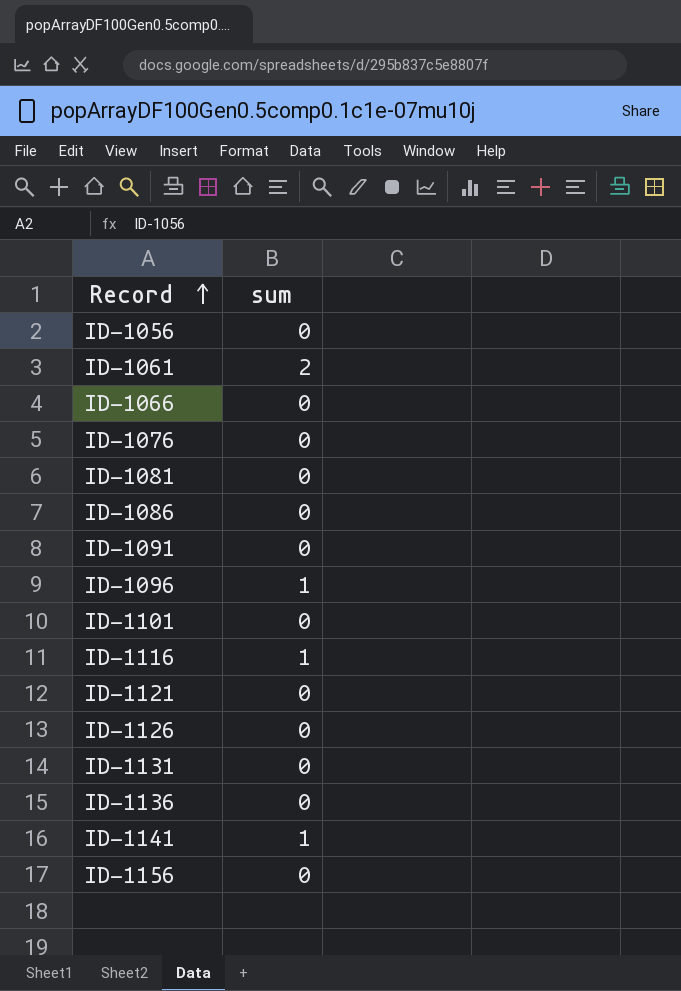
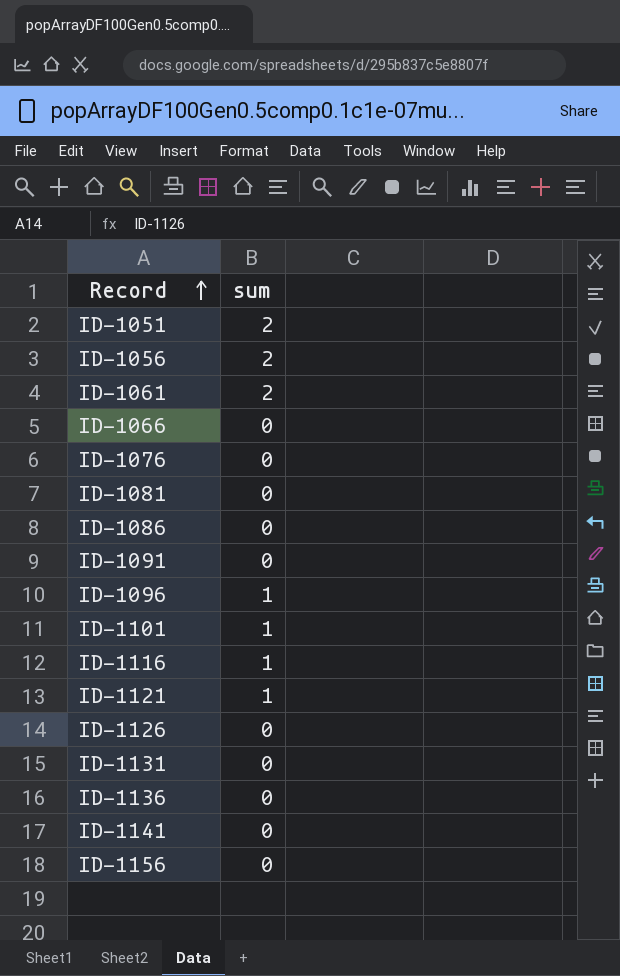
row ID-1051: none -> 2
ID-1056 | sum: 0 -> 2
ID-1101 | sum: 0 -> 1
ID-1121 | sum: 0 -> 1
ID-1141 | sum: 1 -> 0

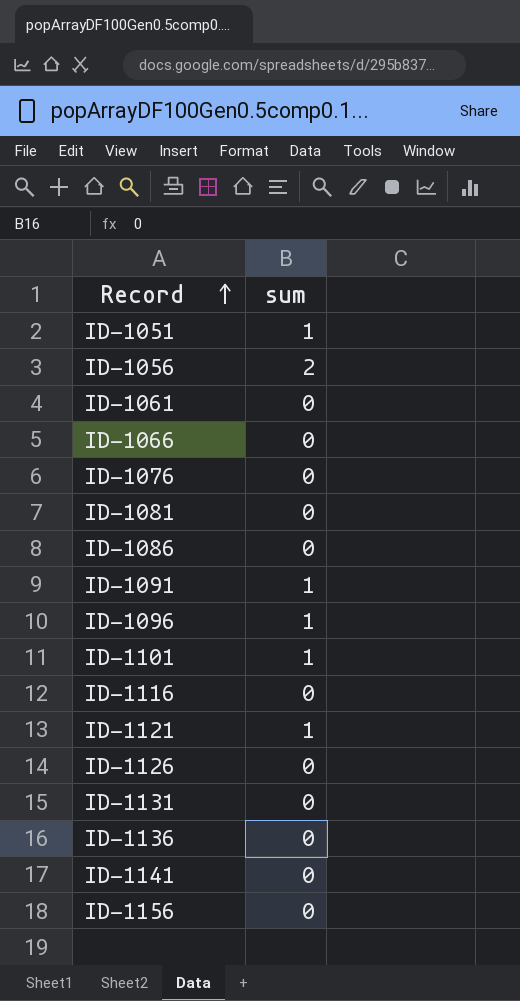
ID-1051 | sum: 2 -> 1
ID-1061 | sum: 2 -> 0
ID-1091 | sum: 0 -> 1
ID-1116 | sum: 1 -> 0

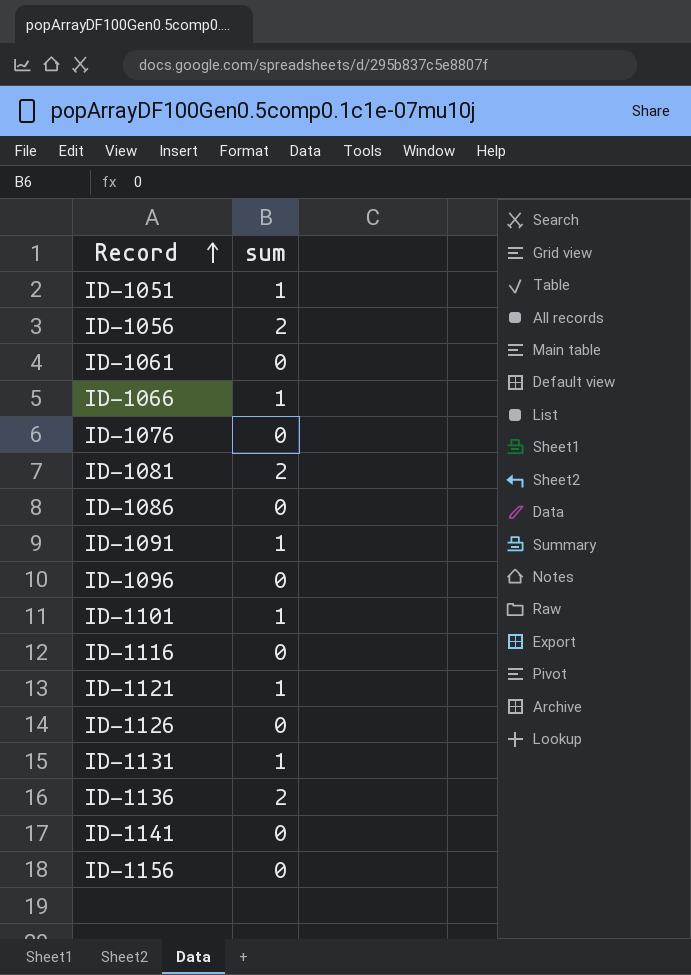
ID-1066 | sum: 0 -> 1
ID-1081 | sum: 0 -> 2
ID-1096 | sum: 1 -> 0
ID-1131 | sum: 0 -> 1
ID-1136 | sum: 0 -> 2

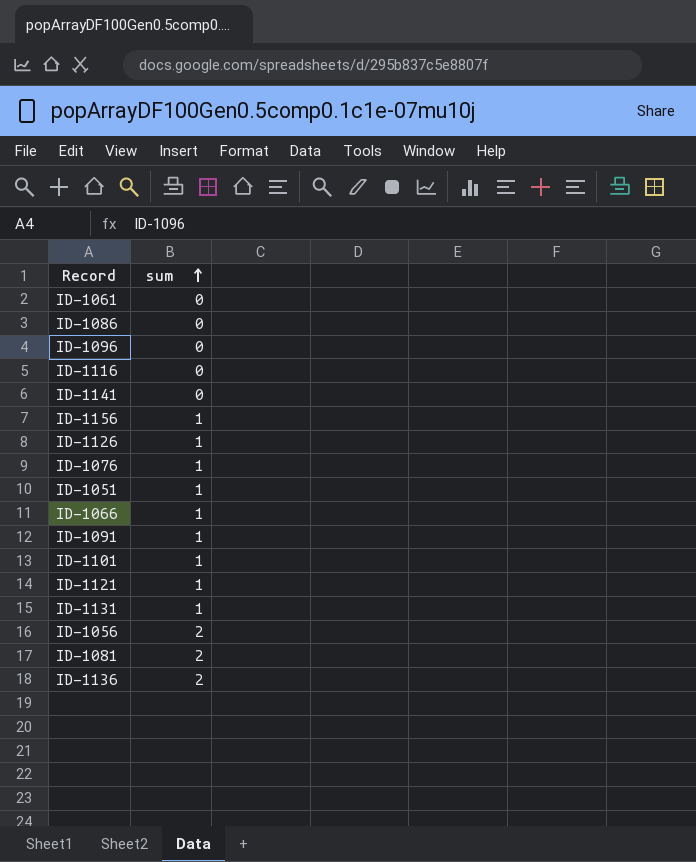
row order: Record ascending -> sum ascending
ID-1156 | sum: 0 -> 1
ID-1126 | sum: 0 -> 1
ID-1076 | sum: 0 -> 1

